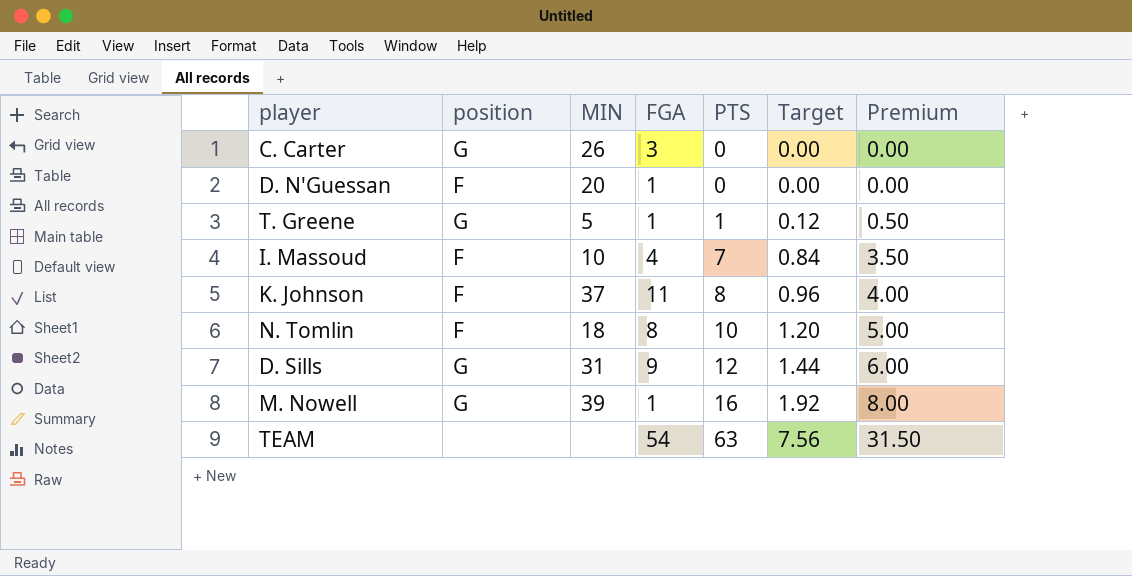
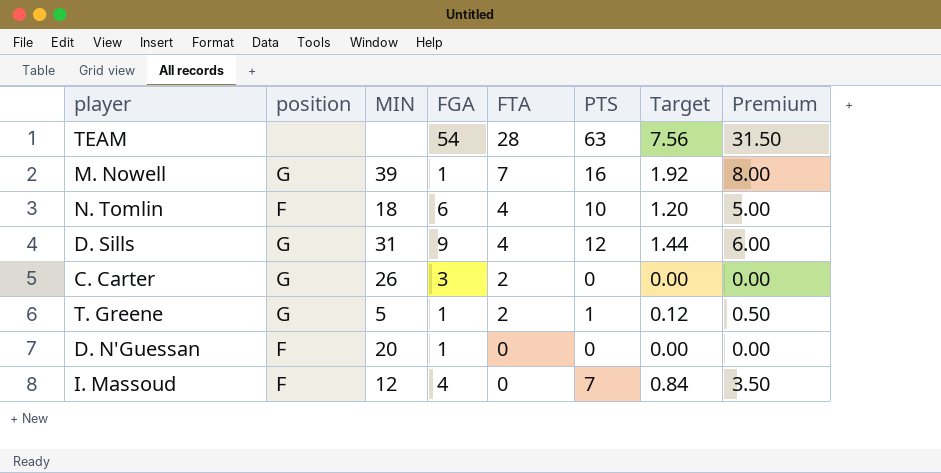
row order: PTS ascending -> FTA descending
column FTA | position: none -> 5
row K. Johnson: F | 37 | 11 | 8 | 0.96 | 4.00 -> none
N. Tomlin | FGA: 8 -> 6
I. Massoud | MIN: 10 -> 12

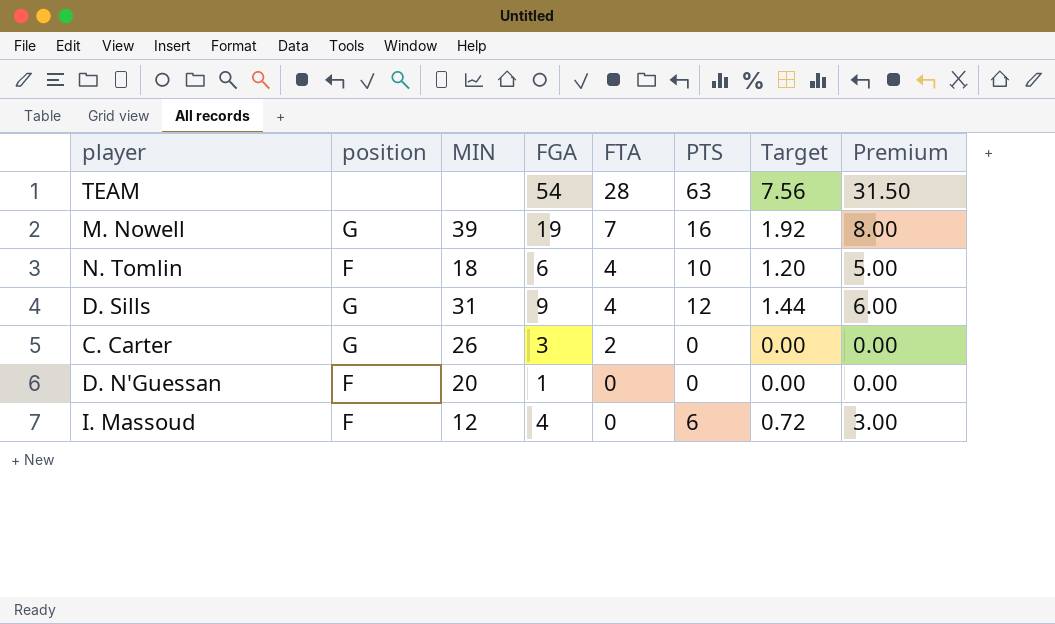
row T. Greene: G | 5 | 1 | 2 | 1 | 0.12 | 0.50 -> none
M. Nowell | FGA: 1 -> 19
I. Massoud | PTS: 7 -> 6
I. Massoud | Target: 0.84 -> 0.72
I. Massoud | Premium: 3.50 -> 3.00

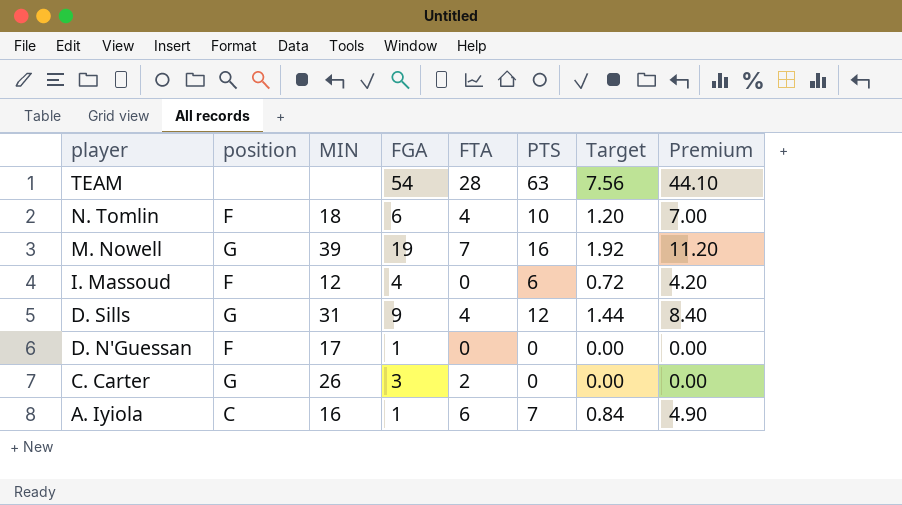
row order: FTA descending -> player descending
column Premium | formula: [PTS] * 0.5 -> [PTS] * 0.7
D. N'Guessan | MIN: 20 -> 17
row A. Iyiola: none -> C | 16 | 1 | 6 | 7 | 0.84 | 4.90

